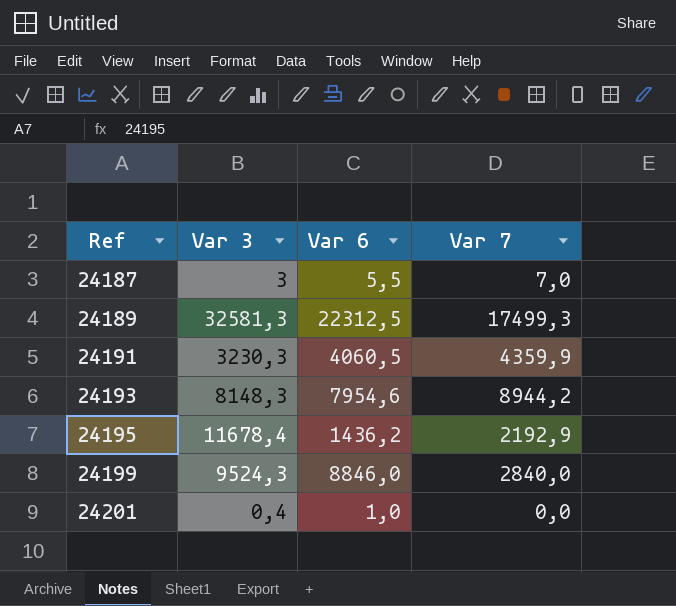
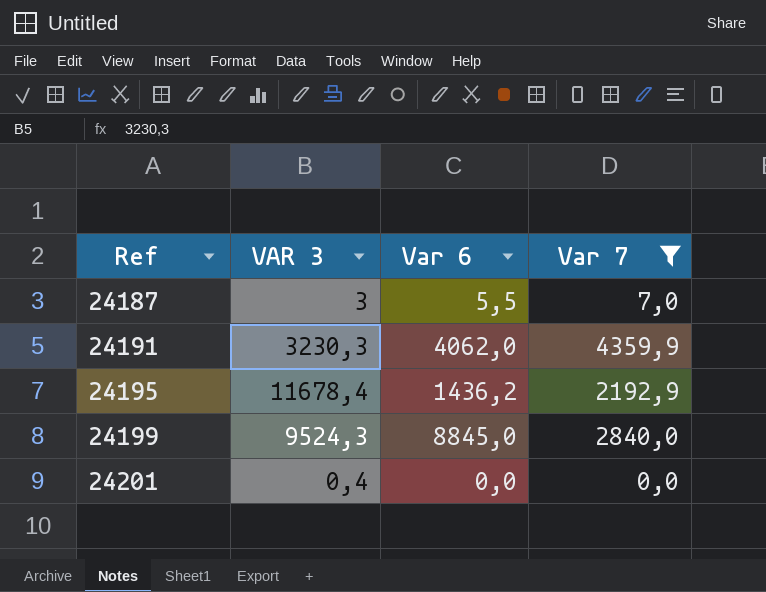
filter: none -> Var 7 <= 4359,9
column name: Var 3 -> VAR 3
24191 | Var 6: 4060,5 -> 4062,0
24199 | Var 6: 8846,0 -> 8845,0
24201 | Var 6: 1,0 -> 0,0

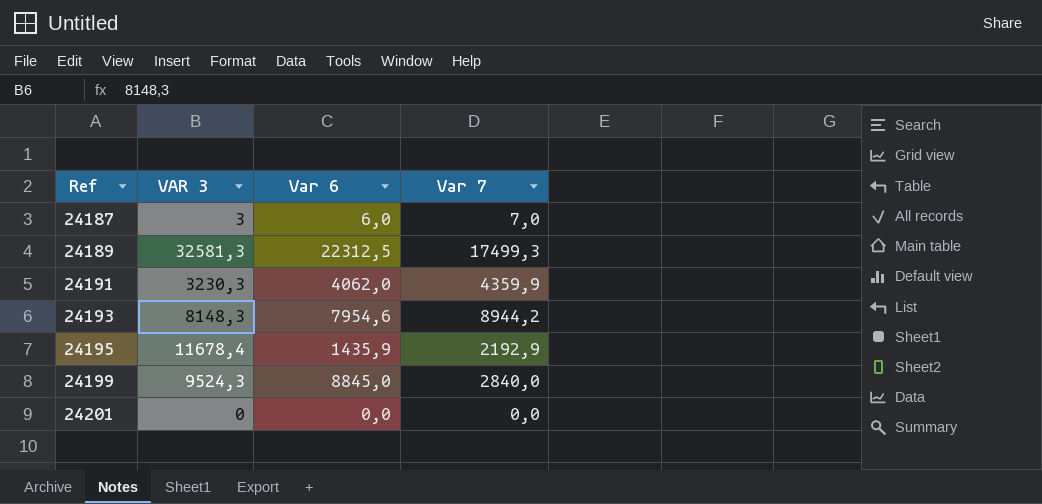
filter: Var 7 <= 4359,9 -> none
24187 | Var 6: 5,5 -> 6,0
24195 | Var 6: 1436,2 -> 1435,9
24201 | VAR 3: 0,4 -> 0

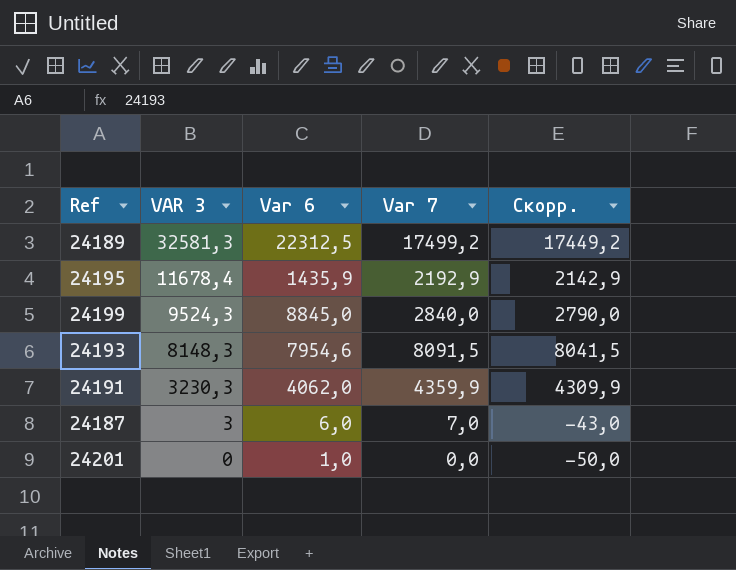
row order: Ref ascending -> VAR 3 descending
column Скорр. | formula: none -> [Var 7] - 50
24189 | Var 7: 17499,3 -> 17499,2
24193 | Var 7: 8944,2 -> 8091,5
24201 | Var 6: 0,0 -> 1,0

